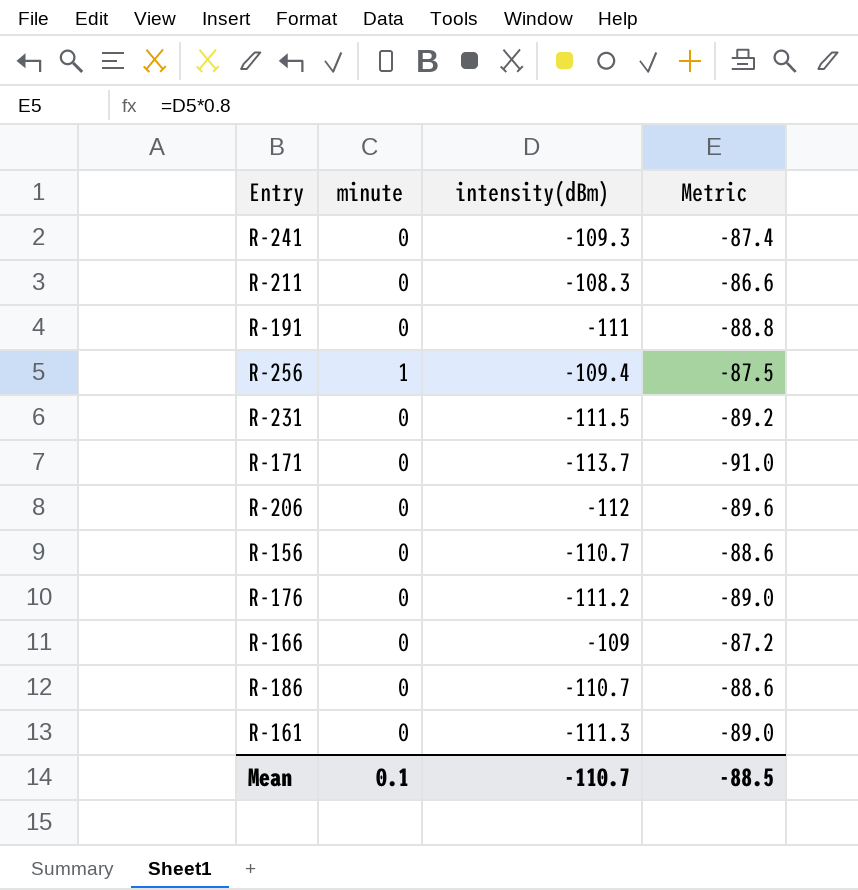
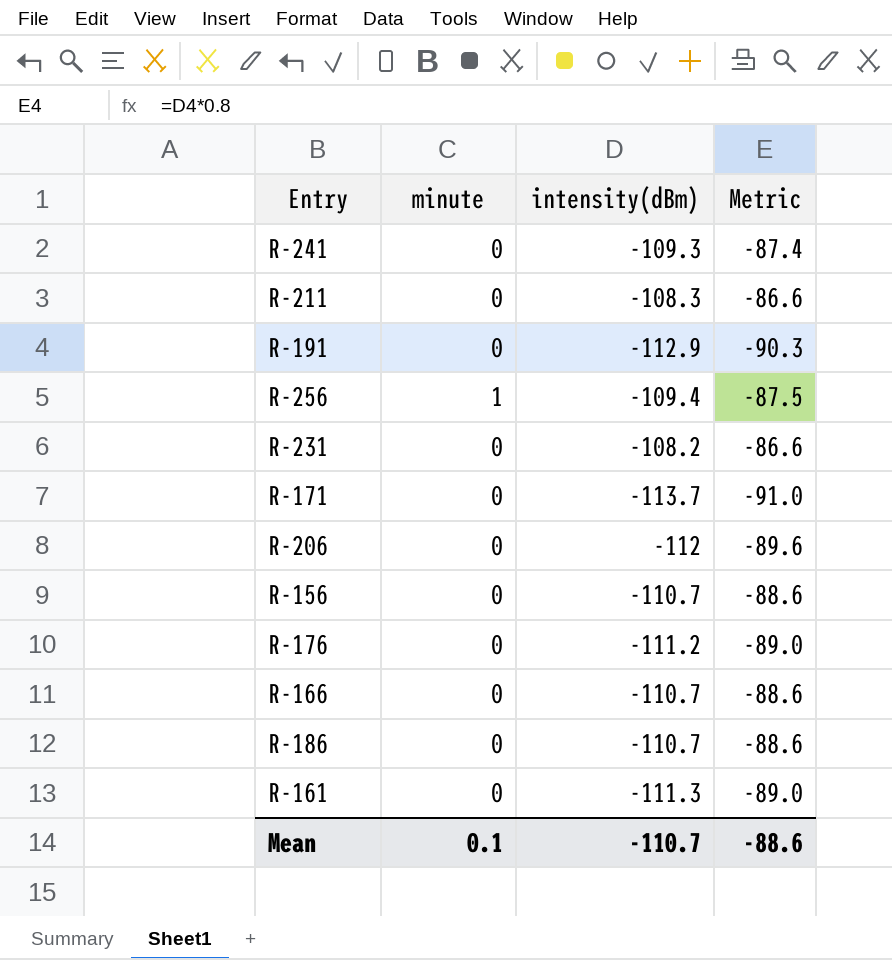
R-191 | intensity(dBm): -111 -> -112.9
R-191 | Metric: -88.8 -> -90.3
R-231 | intensity(dBm): -111.5 -> -108.2
R-231 | Metric: -89.2 -> -86.6
R-166 | intensity(dBm): -109 -> -110.7
R-166 | Metric: -87.2 -> -88.6
Mean | Metric: -88.5 -> -88.6

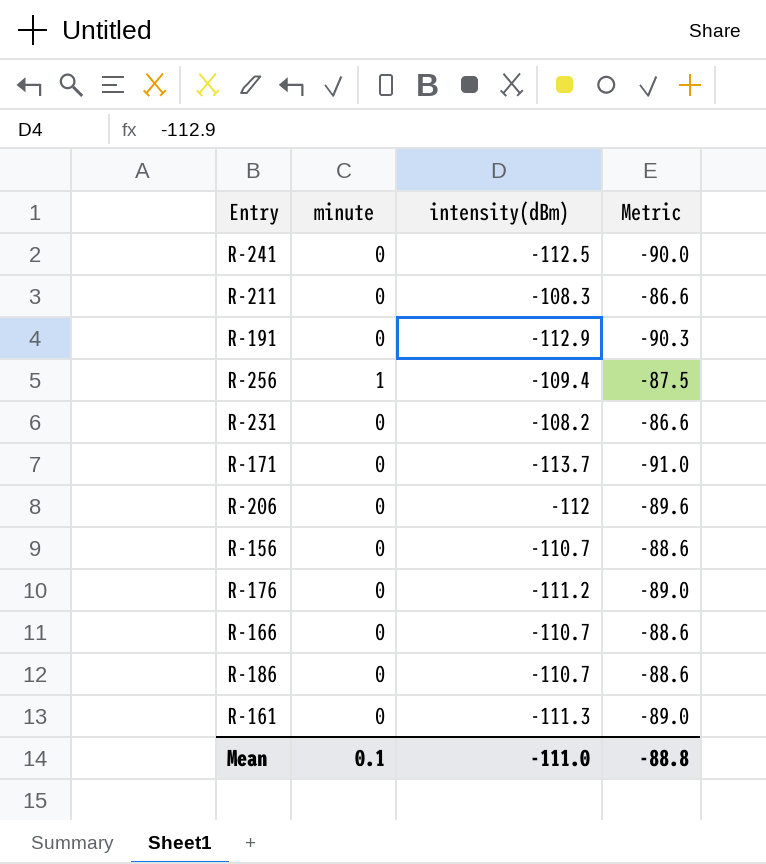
R-241 | intensity(dBm): -109.3 -> -112.5
R-241 | Metric: -87.4 -> -90.0
Mean | intensity(dBm): -110.7 -> -111.0
Mean | Metric: -88.6 -> -88.8

